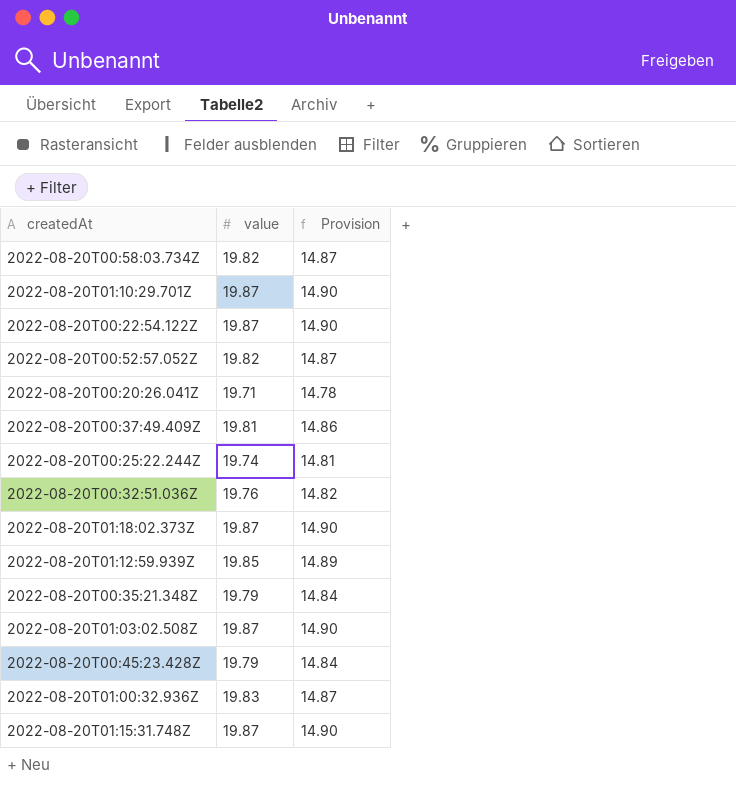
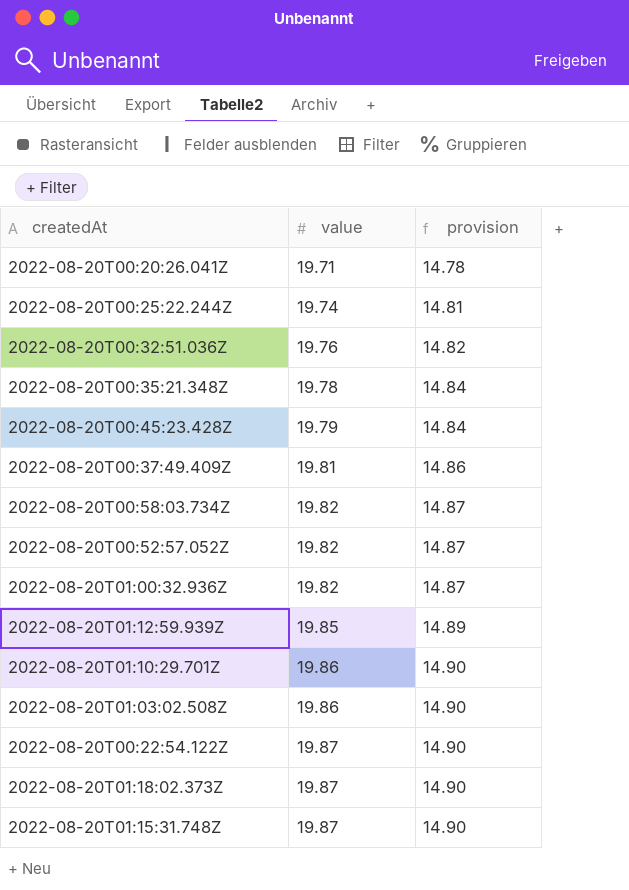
row order: none -> value ascending
column name: Provision -> provision
2022-08-20T00:35:21.348Z | value: 19.79 -> 19.78
2022-08-20T01:00:32.936Z | value: 19.83 -> 19.82
2022-08-20T01:10:29.701Z | value: 19.87 -> 19.86
2022-08-20T01:03:02.508Z | value: 19.87 -> 19.86

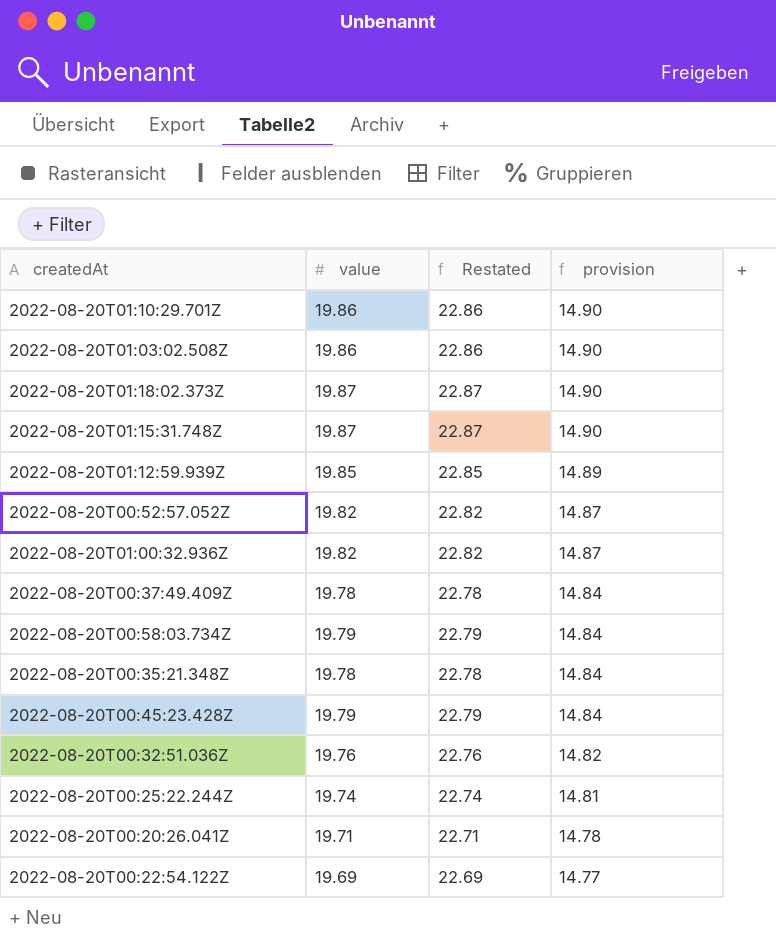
row order: value ascending -> provision descending
column Restated | formula: none -> [value] + 3
2022-08-20T00:37:49.409Z | value: 19.81 -> 19.78
2022-08-20T00:37:49.409Z | provision: 14.86 -> 14.84
2022-08-20T00:58:03.734Z | value: 19.82 -> 19.79
2022-08-20T00:58:03.734Z | provision: 14.87 -> 14.84
2022-08-20T00:22:54.122Z | value: 19.87 -> 19.69
2022-08-20T00:22:54.122Z | provision: 14.90 -> 14.77

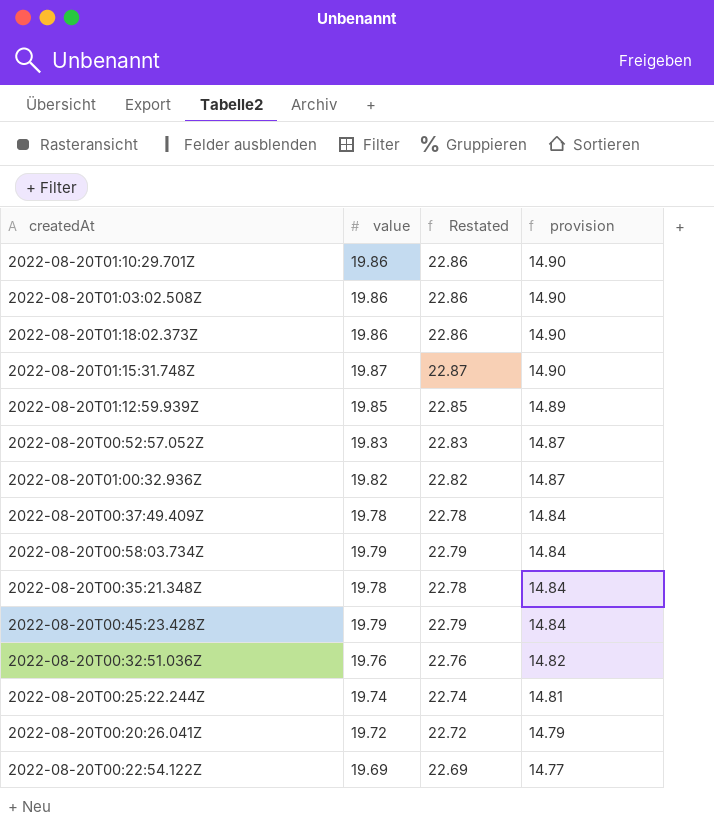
2022-08-20T01:18:02.373Z | value: 19.87 -> 19.86
2022-08-20T01:18:02.373Z | Restated: 22.87 -> 22.86
2022-08-20T00:52:57.052Z | value: 19.82 -> 19.83
2022-08-20T00:52:57.052Z | Restated: 22.82 -> 22.83
2022-08-20T00:20:26.041Z | value: 19.71 -> 19.72
2022-08-20T00:20:26.041Z | Restated: 22.71 -> 22.72
2022-08-20T00:20:26.041Z | provision: 14.78 -> 14.79

